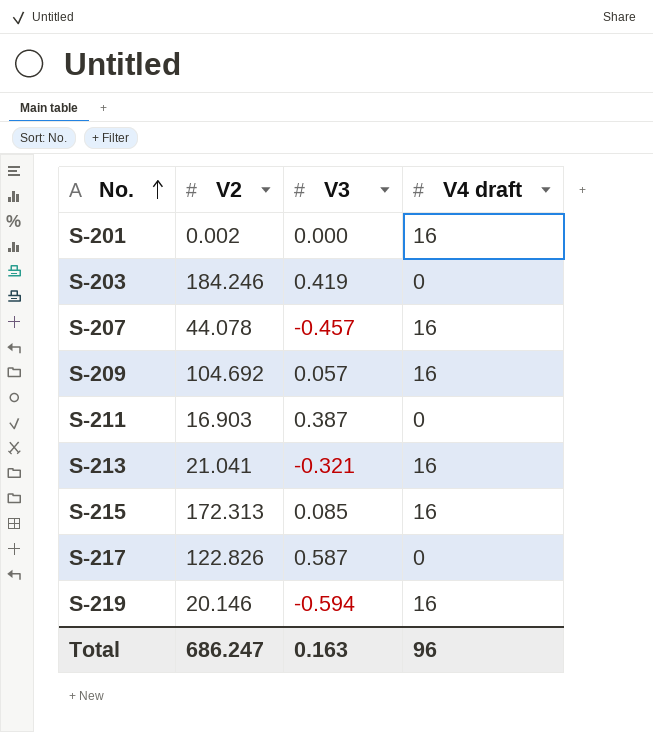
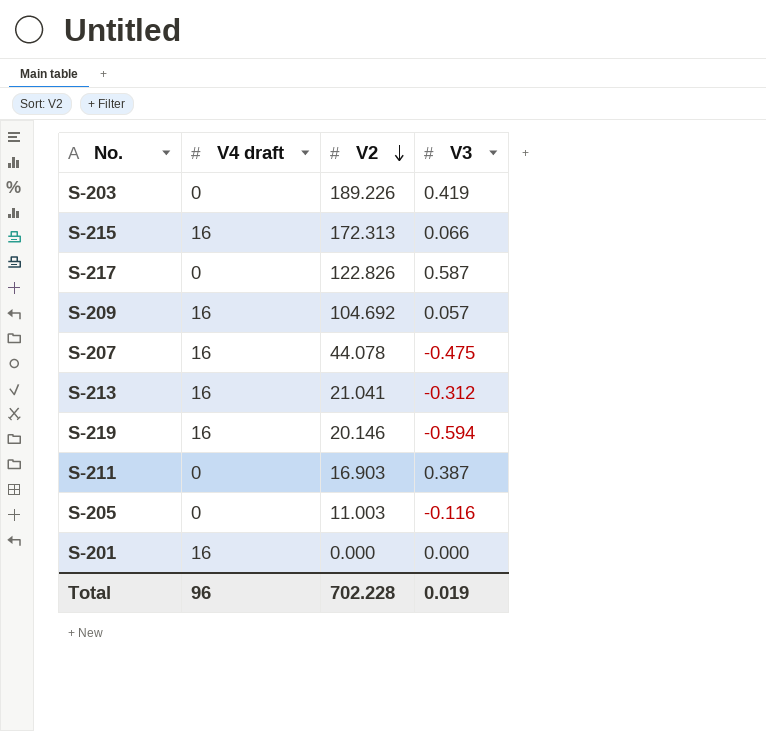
row order: No. ascending -> V2 descending
column V4 draft | position: 4 -> 2
S-203 | V2: 184.246 -> 189.226
S-215 | V3: 0.085 -> 0.066
S-207 | V3: -0.457 -> -0.475
S-213 | V3: -0.321 -> -0.312
row S-205: none -> 0 | 11.003 | -0.116
S-201 | V2: 0.002 -> 0.000
Total | V2: 686.247 -> 702.228
Total | V3: 0.163 -> 0.019

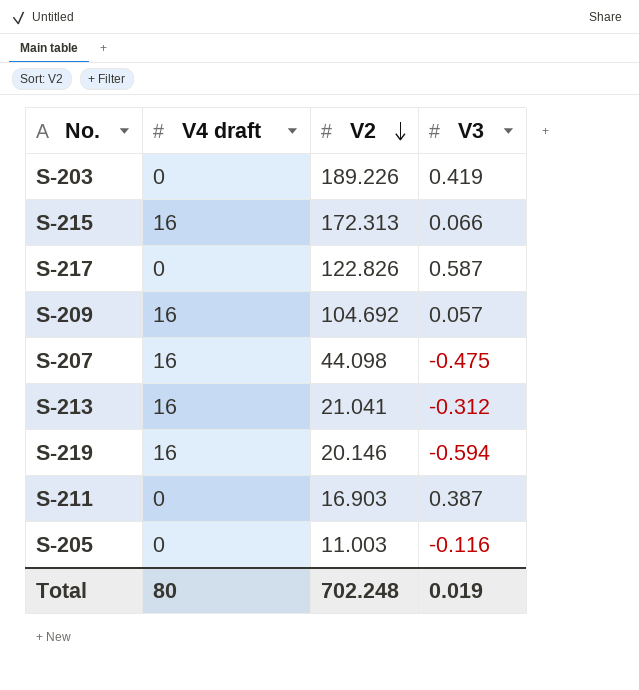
row S-201: 16 | 0.000 | 0.000 -> none
S-207 | V2: 44.078 -> 44.098
Total | V4 draft: 96 -> 80
Total | V2: 702.228 -> 702.248

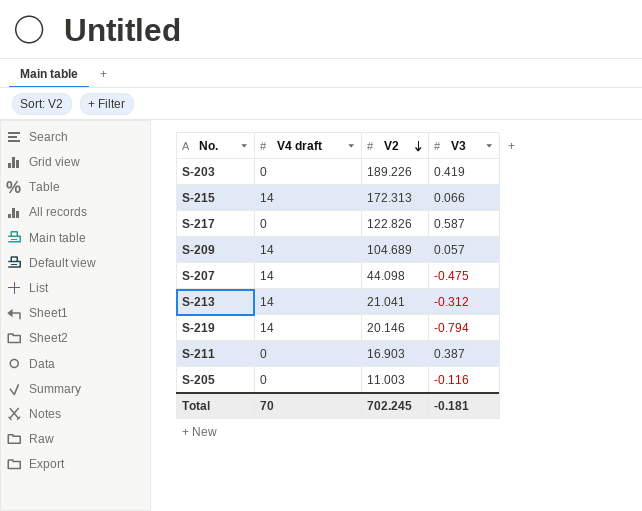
S-215 | V4 draft: 16 -> 14
S-209 | V4 draft: 16 -> 14
S-209 | V2: 104.692 -> 104.689
S-207 | V4 draft: 16 -> 14
S-213 | V4 draft: 16 -> 14
S-219 | V4 draft: 16 -> 14
S-219 | V3: -0.594 -> -0.794
Total | V4 draft: 80 -> 70
Total | V2: 702.248 -> 702.245
Total | V3: 0.019 -> -0.181

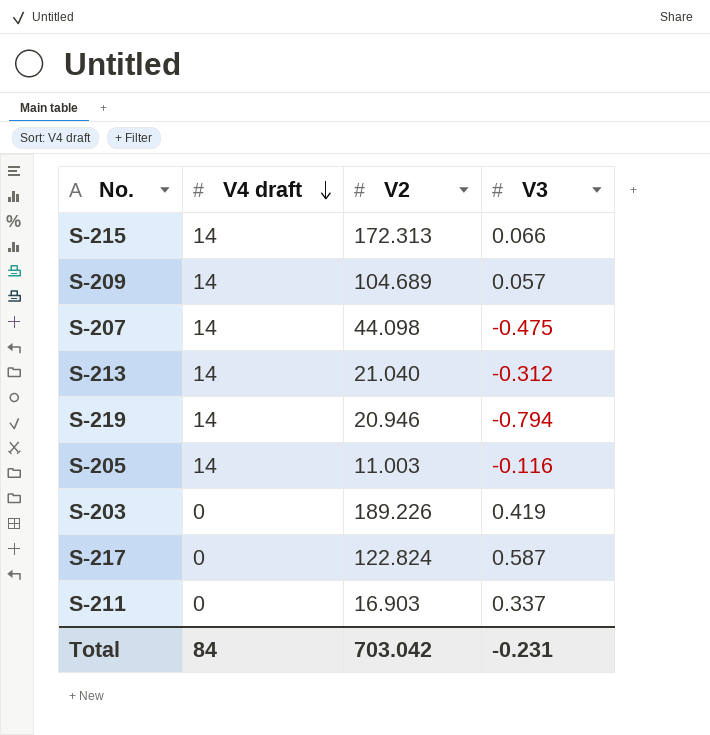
row order: V2 descending -> V4 draft descending
S-213 | V2: 21.041 -> 21.040
S-219 | V2: 20.146 -> 20.946
S-205 | V4 draft: 0 -> 14
S-217 | V2: 122.826 -> 122.824
S-211 | V3: 0.387 -> 0.337
Total | V4 draft: 70 -> 84
Total | V2: 702.245 -> 703.042
Total | V3: -0.181 -> -0.231

